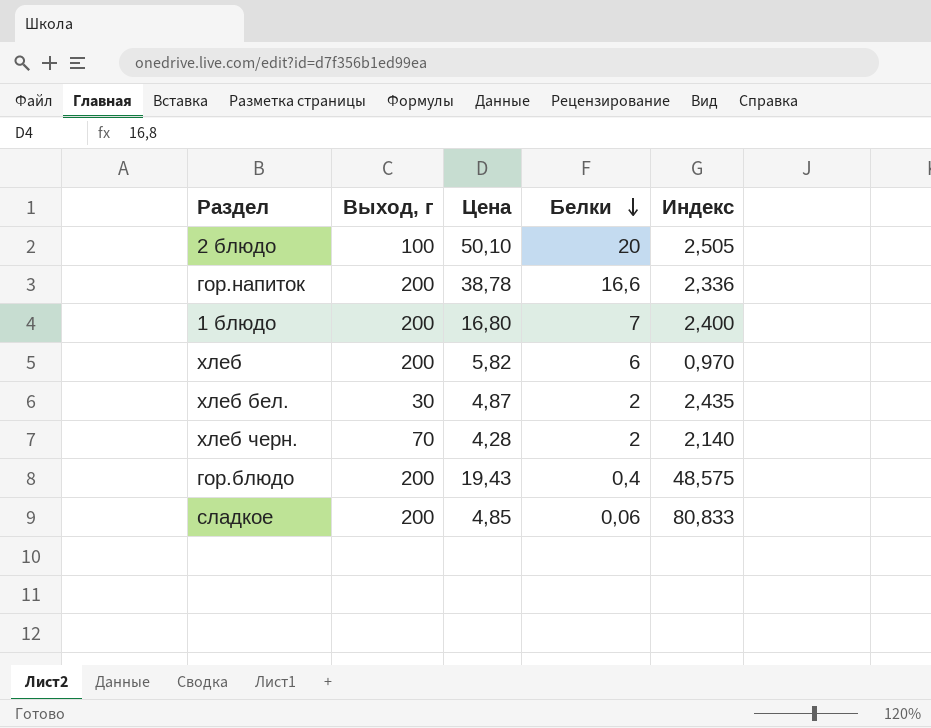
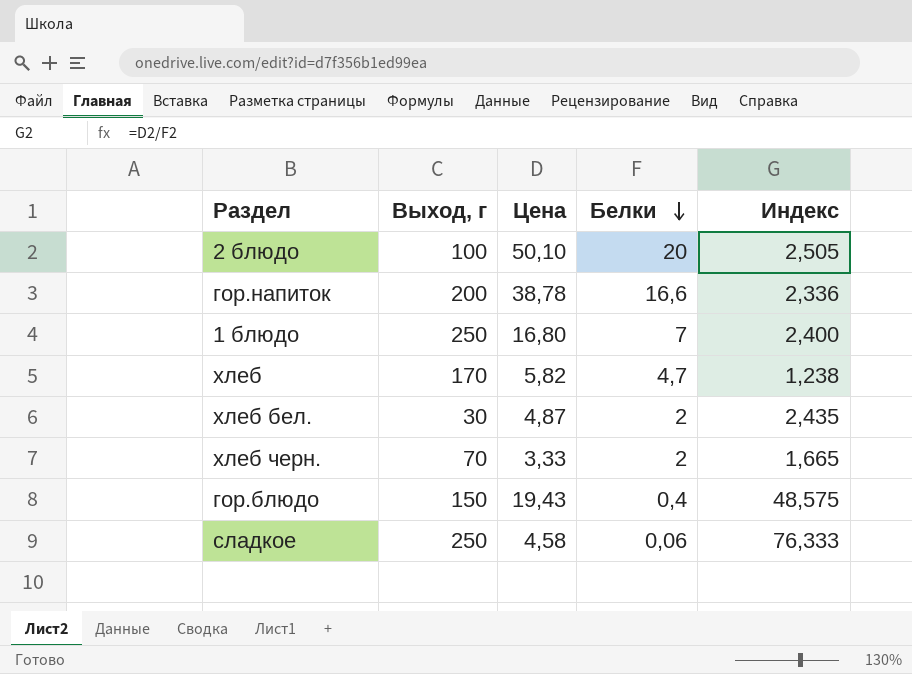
1 блюдо | Выход, г: 200 -> 250
хлеб | Выход, г: 200 -> 170
хлеб | Белки: 6 -> 4,7
хлеб | Индекс: 0,970 -> 1,238
хлеб черн. | Цена: 4,28 -> 3,33
хлеб черн. | Индекс: 2,140 -> 1,665
гор.блюдо | Выход, г: 200 -> 150
сладкое | Выход, г: 200 -> 250
сладкое | Цена: 4,85 -> 4,58
сладкое | Индекс: 80,833 -> 76,333

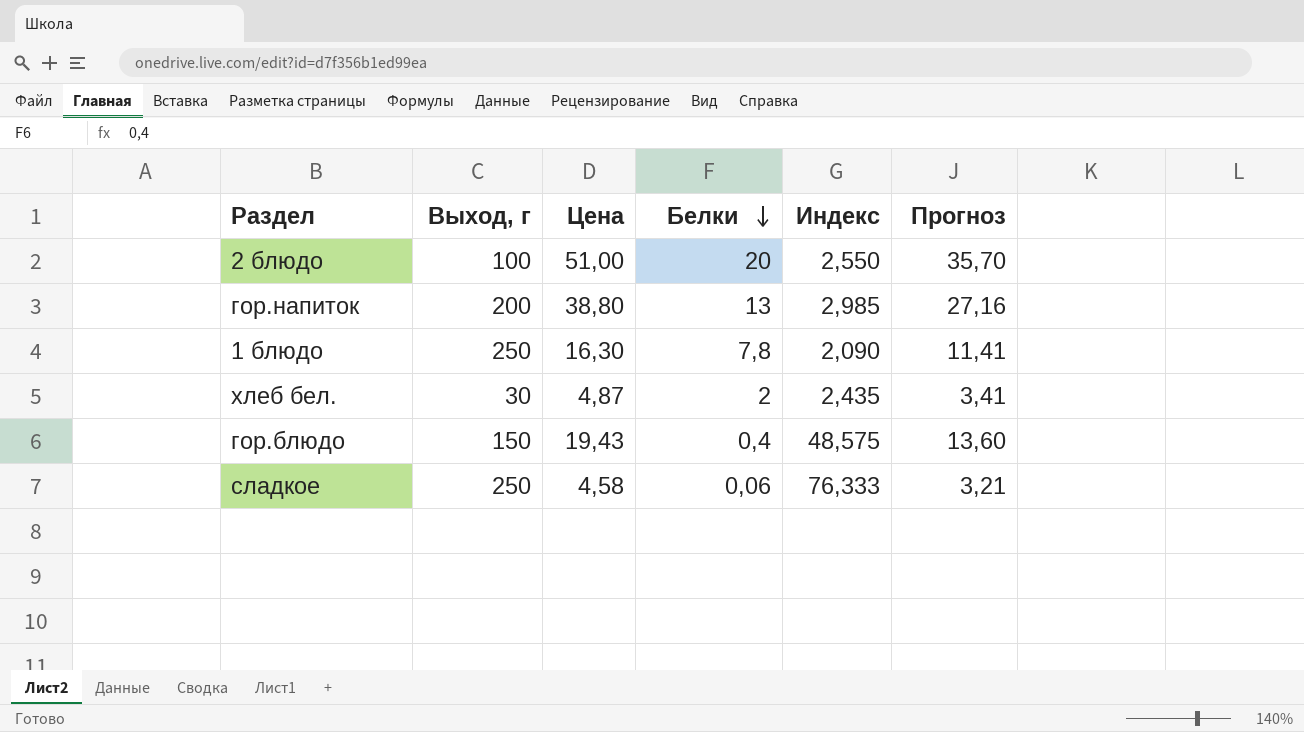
column Прогноз | formula: none -> [Цена] * 0,7
row хлеб: 170 | 5,82 | 4,7 | 1,238 -> none
row хлеб черн.: 70 | 3,33 | 2 | 1,665 -> none
2 блюдо | Цена: 50,10 -> 51,00
2 блюдо | Индекс: 2,505 -> 2,550
гор.напиток | Цена: 38,78 -> 38,80
гор.напиток | Белки: 16,6 -> 13
гор.напиток | Индекс: 2,336 -> 2,985
1 блюдо | Цена: 16,80 -> 16,30
1 блюдо | Белки: 7 -> 7,8
1 блюдо | Индекс: 2,400 -> 2,090

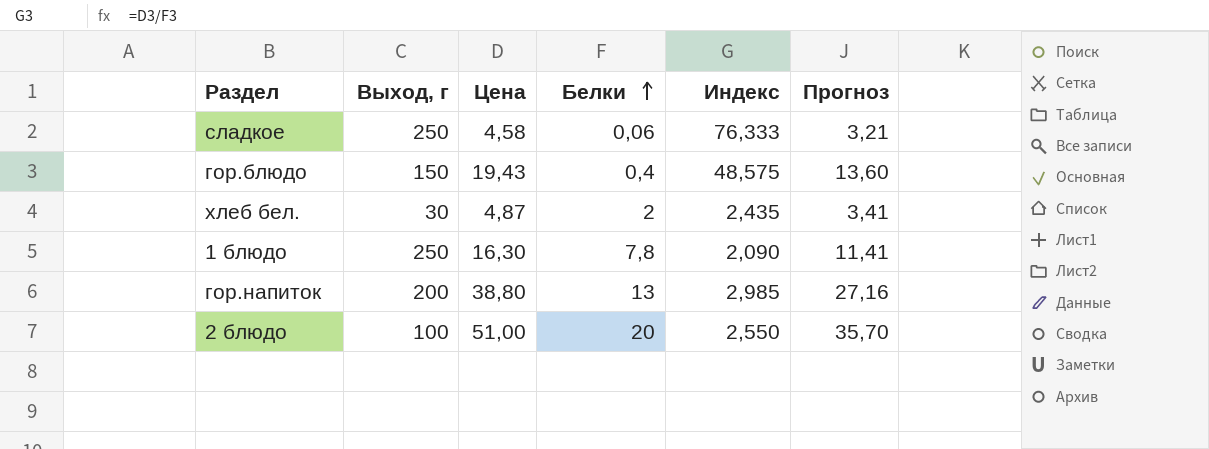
row order: Белки descending -> Белки ascending

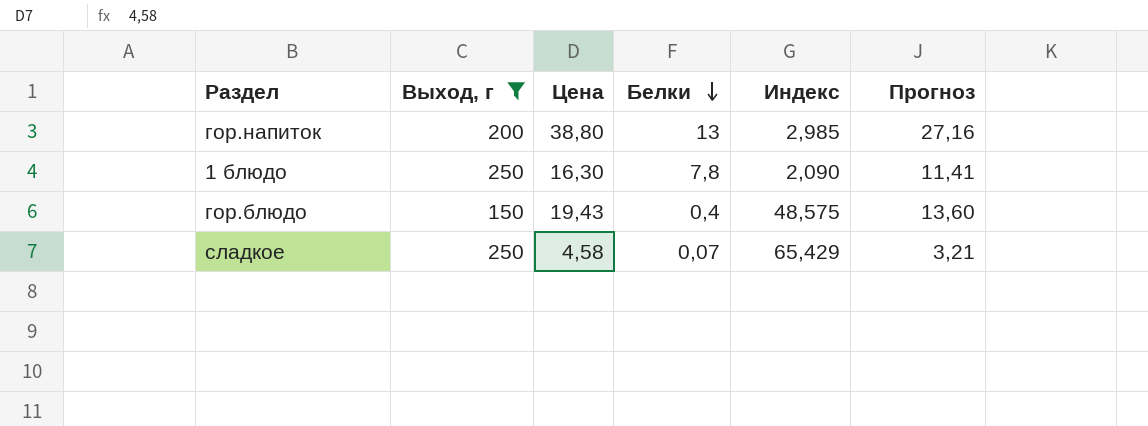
filter: none -> Выход, г >= 150
row order: Белки ascending -> Белки descending
сладкое | Белки: 0,06 -> 0,07
сладкое | Индекс: 76,333 -> 65,429

